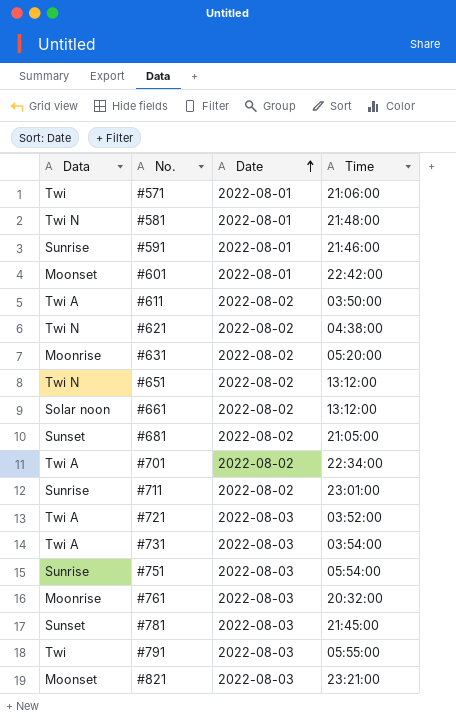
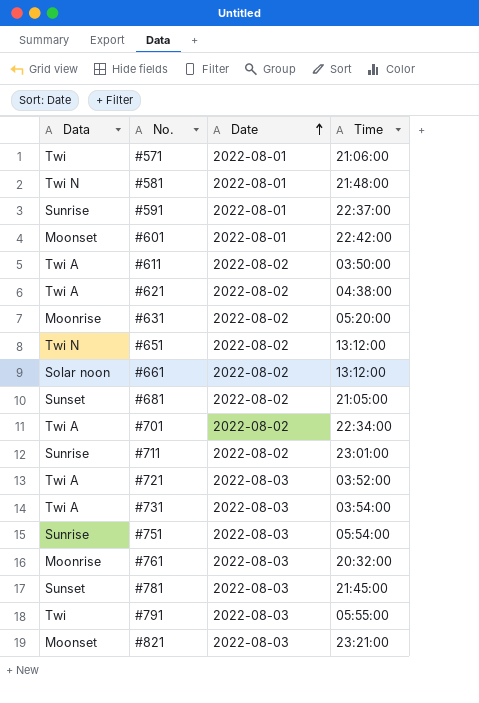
#591 | Time: 21:46:00 -> 22:37:00
#621 | Data: Twi N -> Twi A

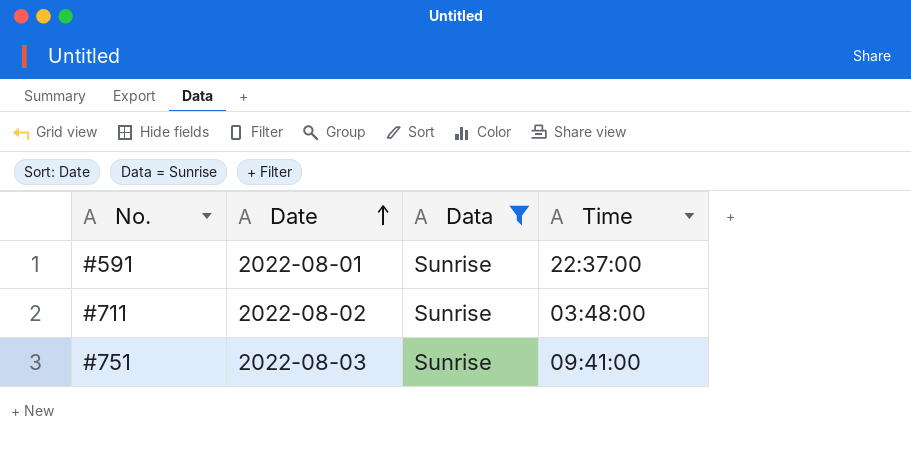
filter: none -> Data = Sunrise
column Data | position: 1 -> 3
#711 | Time: 23:01:00 -> 03:48:00
#751 | Time: 05:54:00 -> 09:41:00

